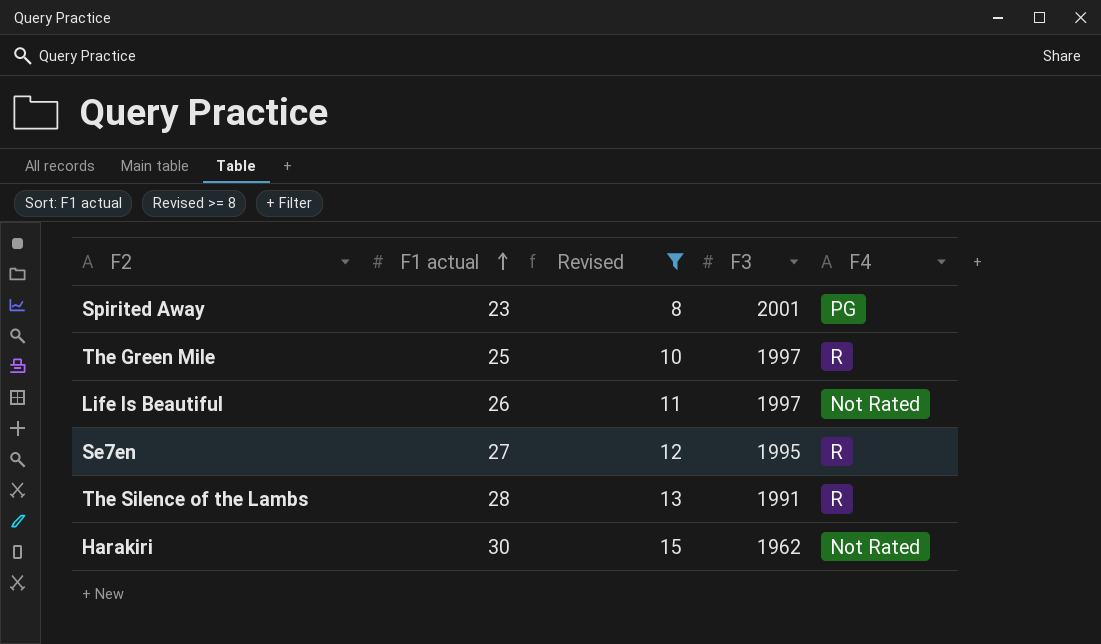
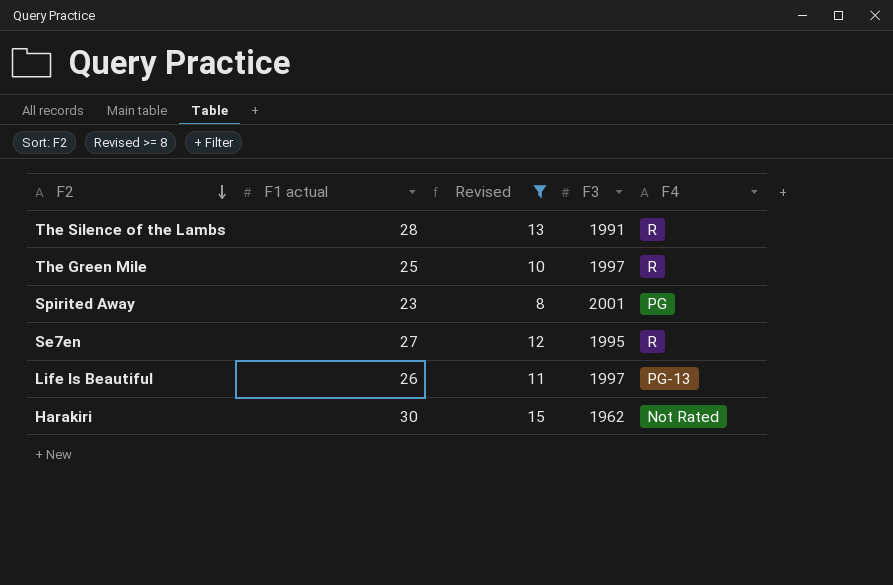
row order: F1 actual ascending -> F2 descending
Life Is Beautiful | F4: Not Rated -> PG-13

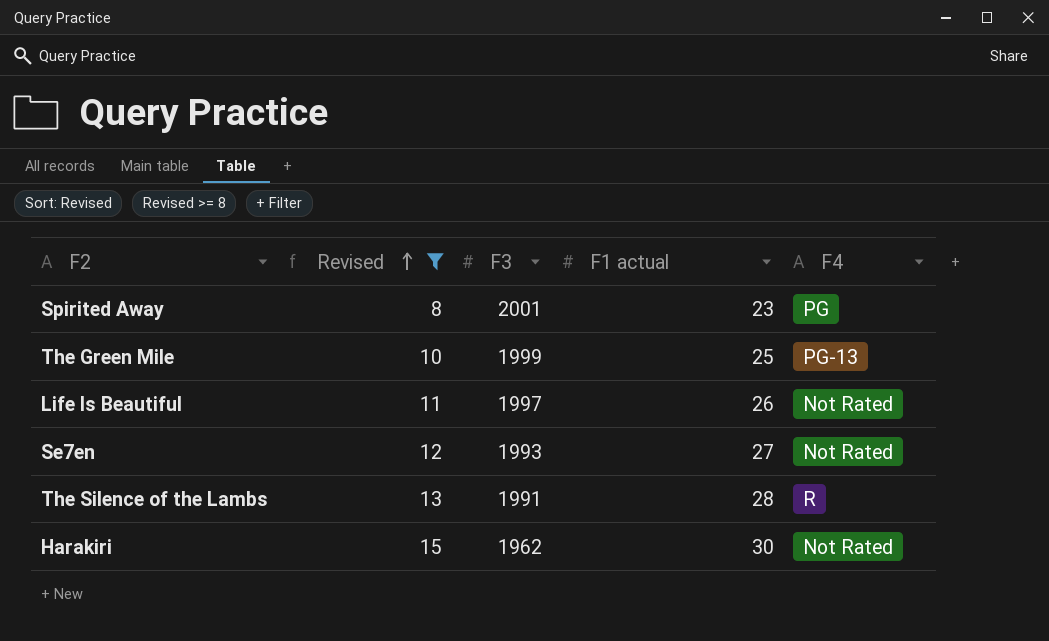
row order: F2 descending -> Revised ascending
column F1 actual | position: 2 -> 4
The Green Mile | F3: 1997 -> 1999
The Green Mile | F4: R -> PG-13
Life Is Beautiful | F4: PG-13 -> Not Rated
Se7en | F3: 1995 -> 1993
Se7en | F4: R -> Not Rated

